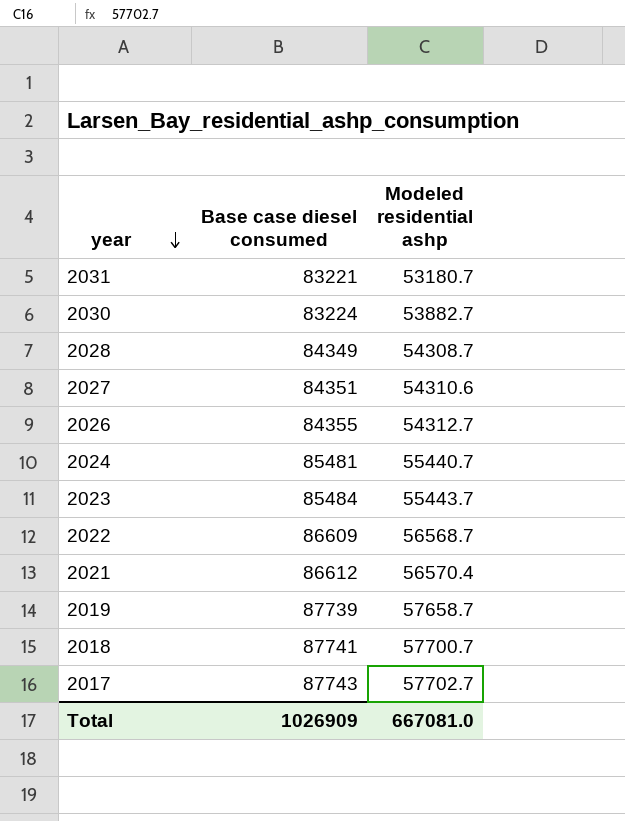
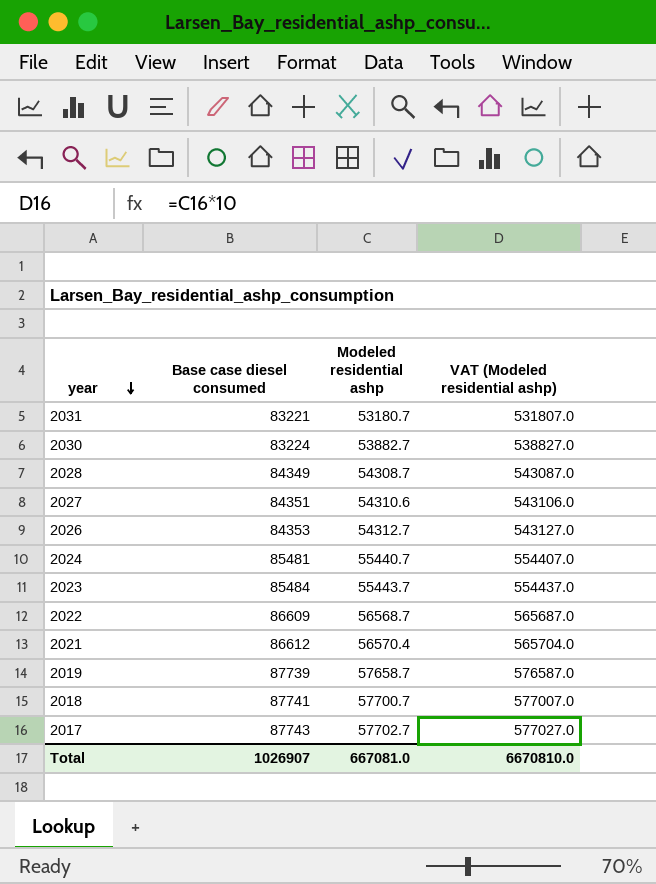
column VAT (Modeled residential ashp) | formula: none -> [Modeled residential ashp] * 10
2026 | Base case diesel consumed: 84355 -> 84353
Total | Base case diesel consumed: 1026909 -> 1026907

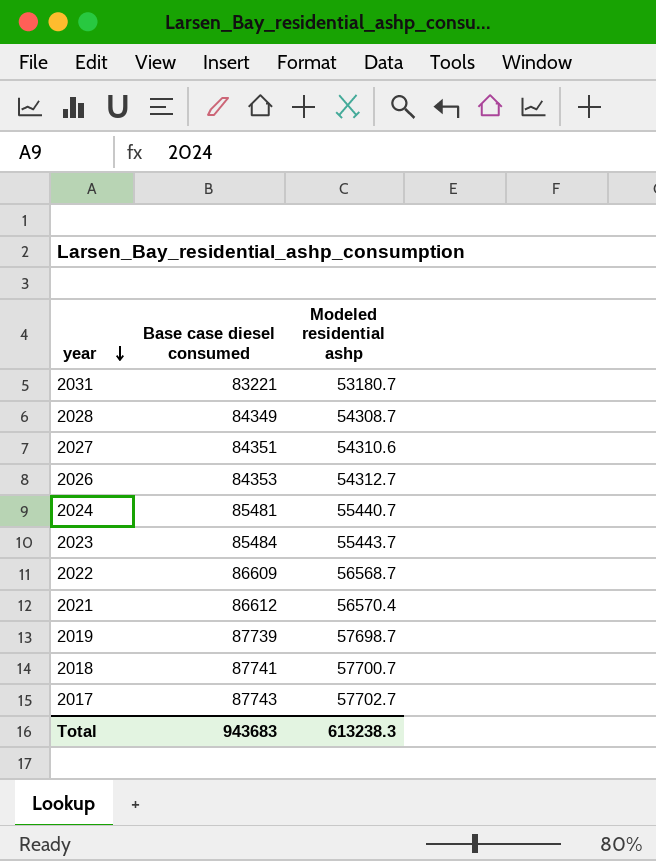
column VAT (Modeled residential ashp) | formula: [Modeled residential ashp] * 10 -> none
row 2030: 83224 | 53882.7 | 538827.0 -> none
2019 | Modeled residential ashp: 57658.7 -> 57698.7
Total | Base case diesel consumed: 1026907 -> 943683
Total | Modeled residential ashp: 667081.0 -> 613238.3

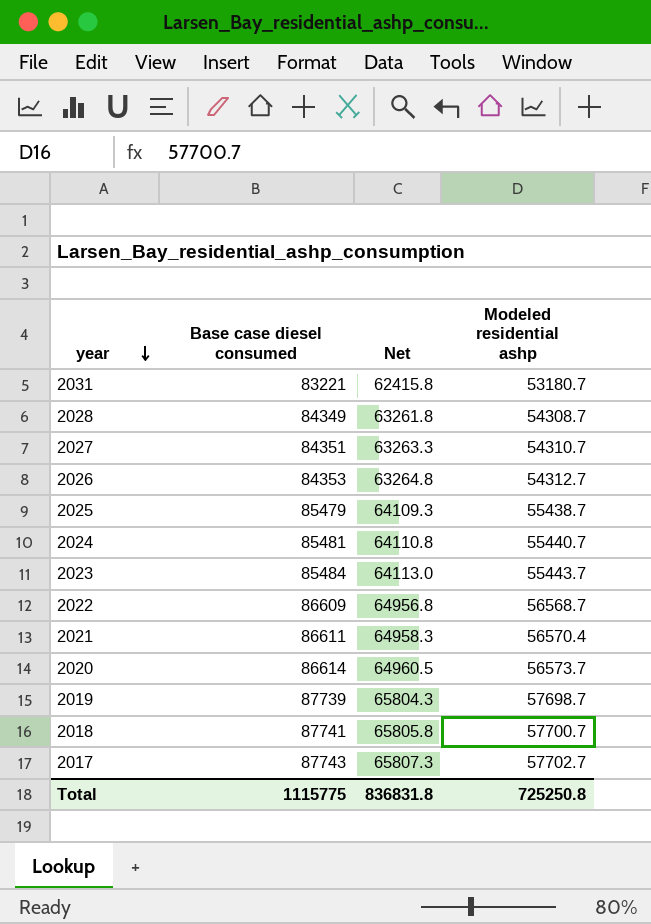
column Net | formula: none -> [Base case diesel consumed] * 0.75
2027 | Modeled residential ashp: 54310.6 -> 54310.7
row 2025: none -> 85479 | 64109.3 | 55438.7
2021 | Base case diesel consumed: 86612 -> 86611
row 2020: none -> 86614 | 64960.5 | 56573.7
Total | Base case diesel consumed: 943683 -> 1115775
Total | Modeled residential ashp: 613238.3 -> 725250.8

